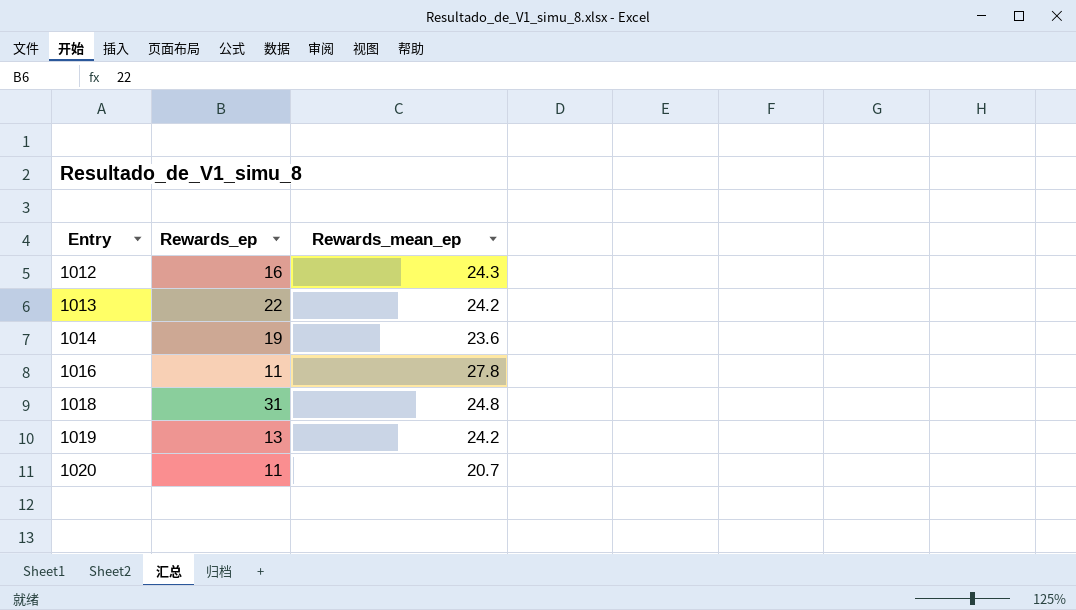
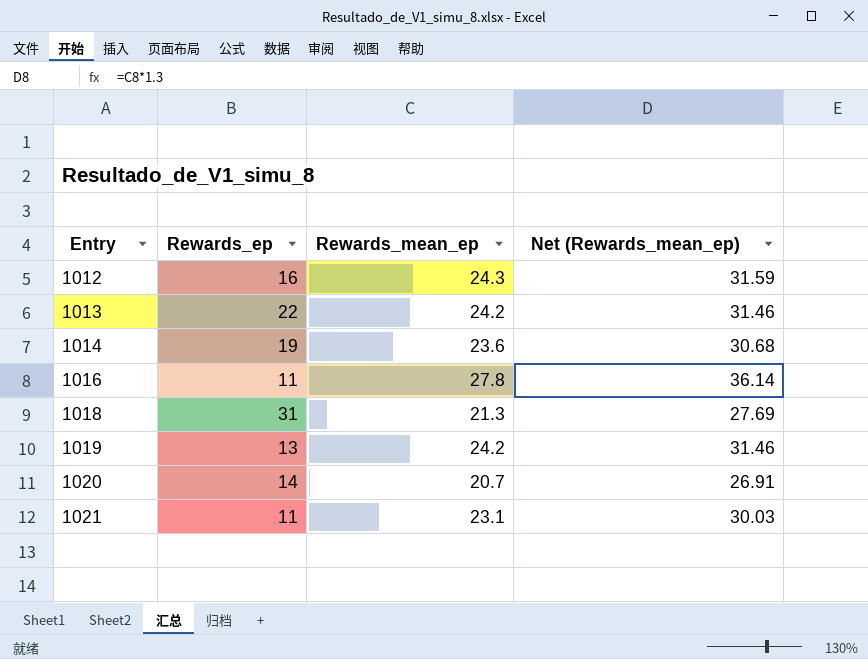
column Net (Rewards_mean_ep) | formula: none -> [Rewards_mean_ep] * 1.3
1018 | Rewards_mean_ep: 24.8 -> 21.3
1020 | Rewards_ep: 11 -> 14
row 1021: none -> 11 | 23.1 | 30.03

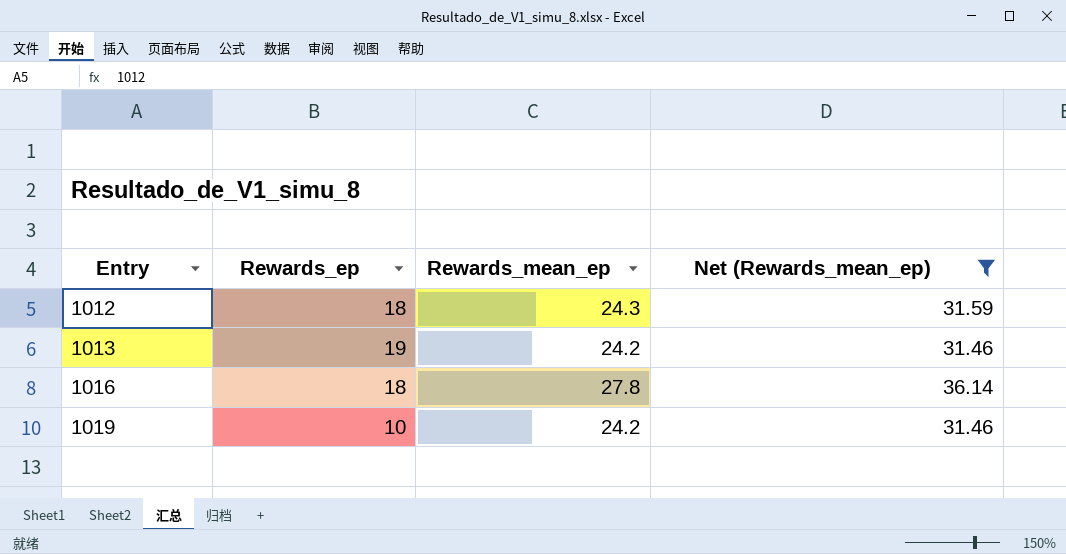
filter: none -> Net (Rewards_mean_ep) >= 31.46
1012 | Rewards_ep: 16 -> 18
1013 | Rewards_ep: 22 -> 19
1016 | Rewards_ep: 11 -> 18
1019 | Rewards_ep: 13 -> 10

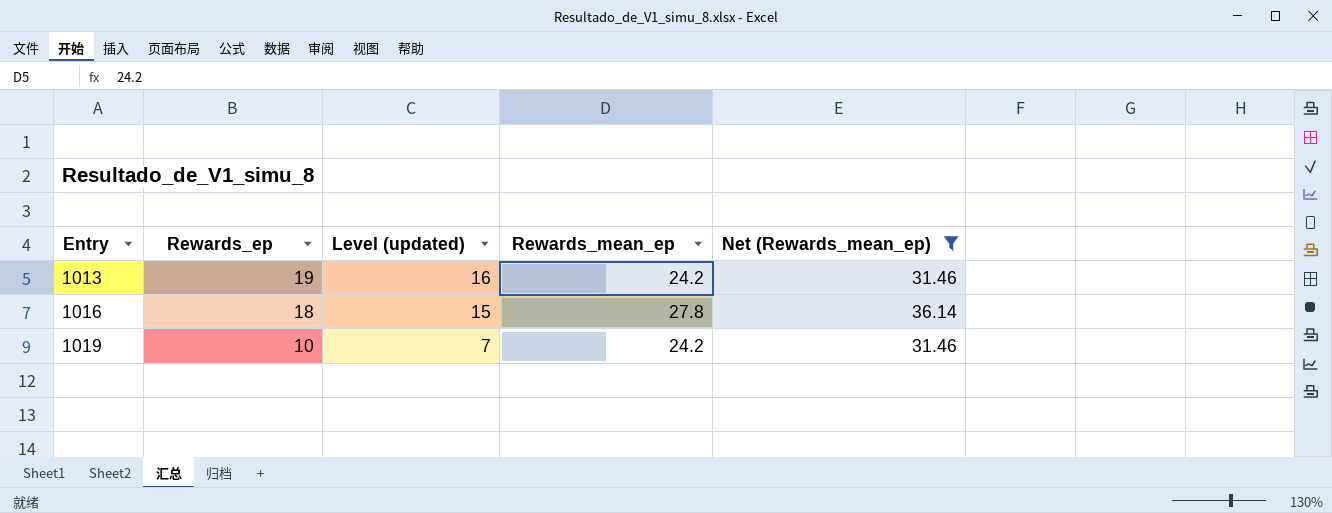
column Level (updated) | formula: none -> [Rewards_ep] - 3
row 1012: 18 | 24.3 | 31.59 -> none

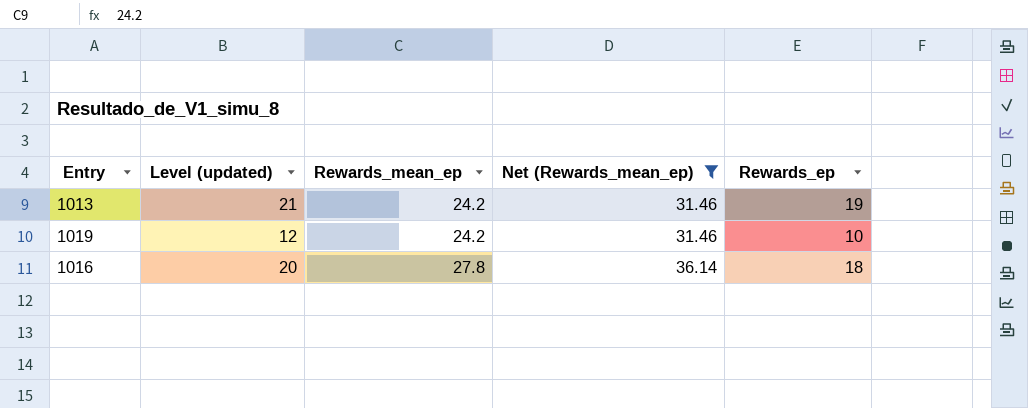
row order: Entry ascending -> Rewards_mean_ep ascending
column Level (updated) | formula: [Rewards_ep] - 3 -> [Rewards_ep] + 2
column Rewards_ep | position: 2 -> 5

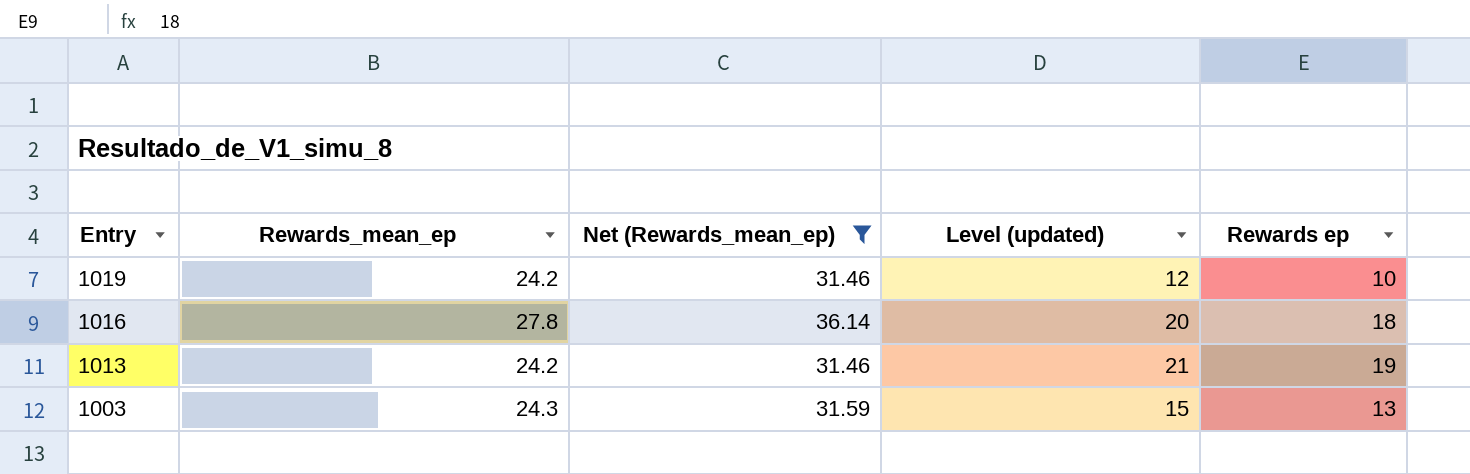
row order: Rewards_mean_ep ascending -> Entry descending
column Level (updated) | position: 2 -> 4
column name: Rewards_ep -> Rewards ep
row 1003: none -> 24.3 | 31.59 | 15 | 13

